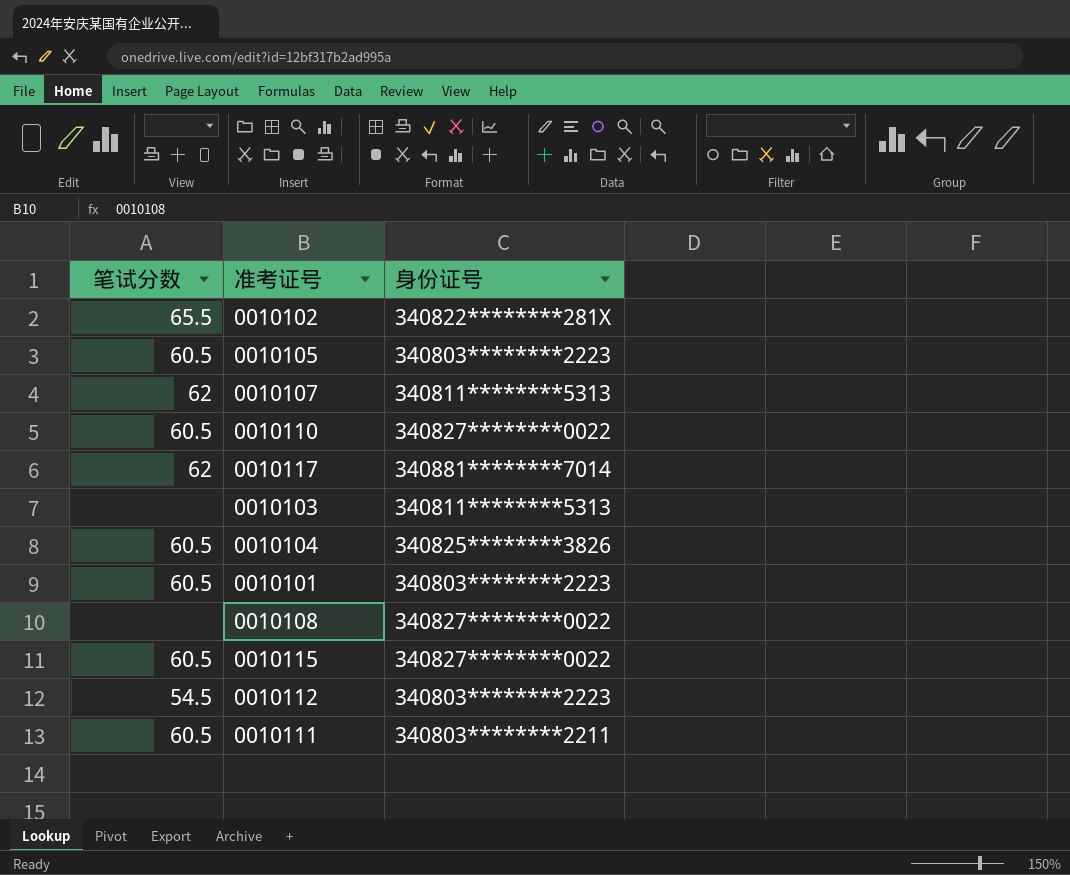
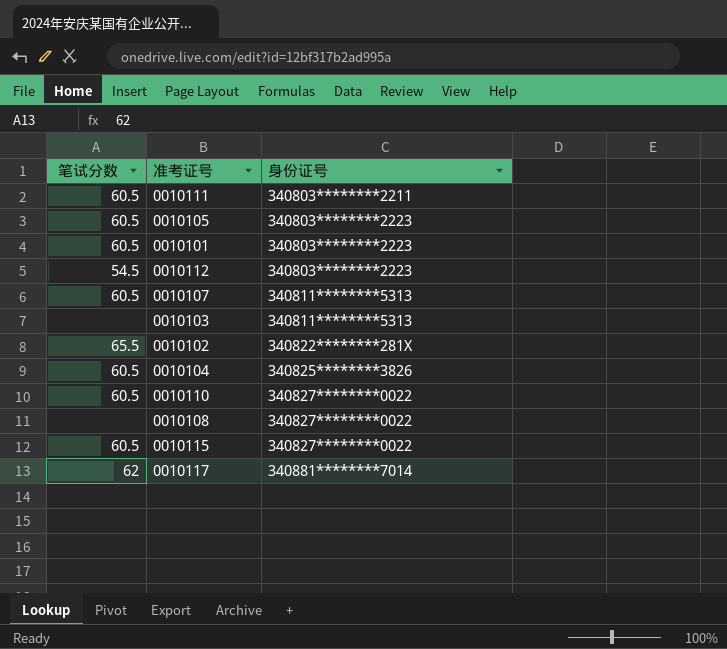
row order: none -> 身份证号 ascending
0010107 | 笔试分数: 62 -> 60.5

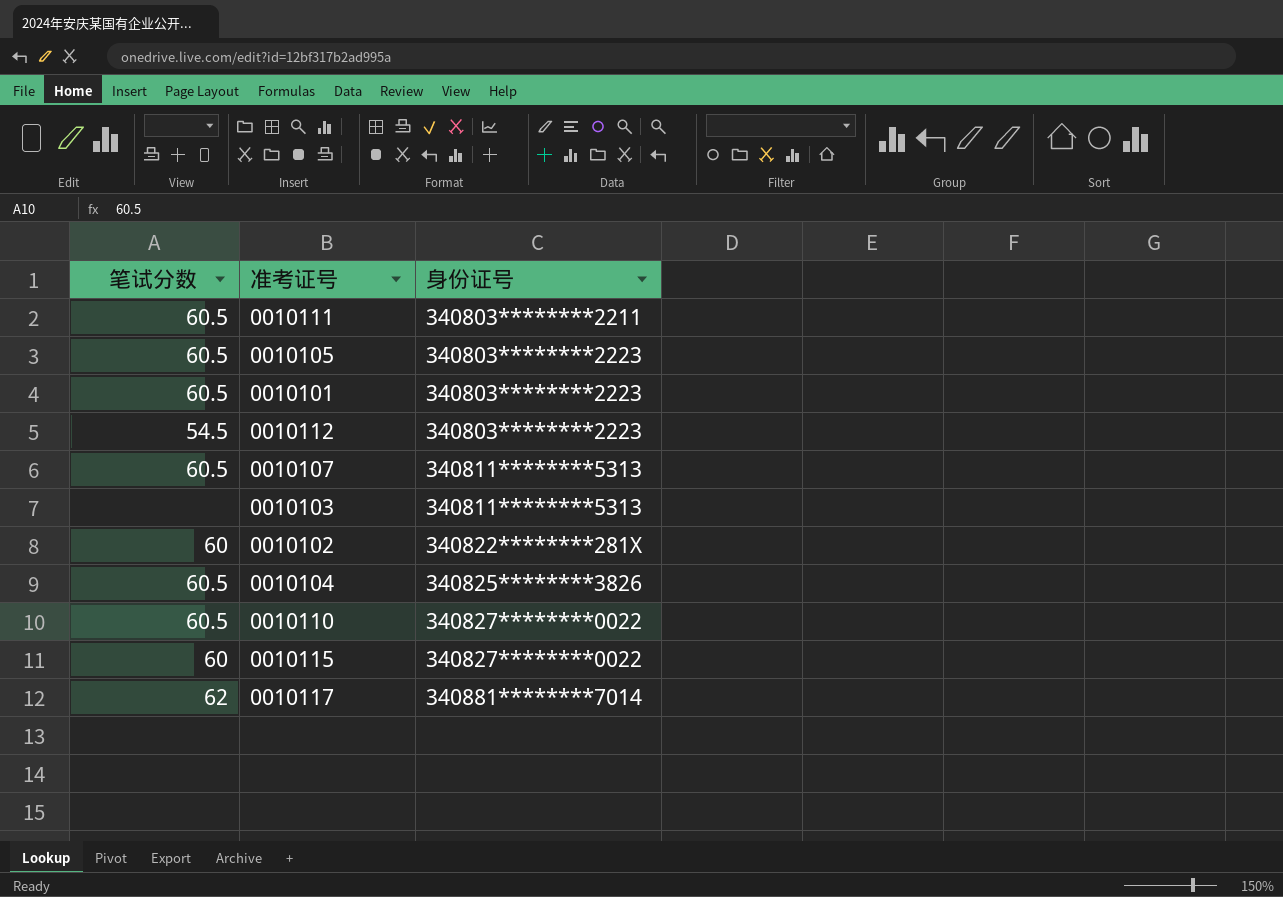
row 0010108: none | 340827********0022 -> none
0010102 | 笔试分数: 65.5 -> 60
0010115 | 笔试分数: 60.5 -> 60

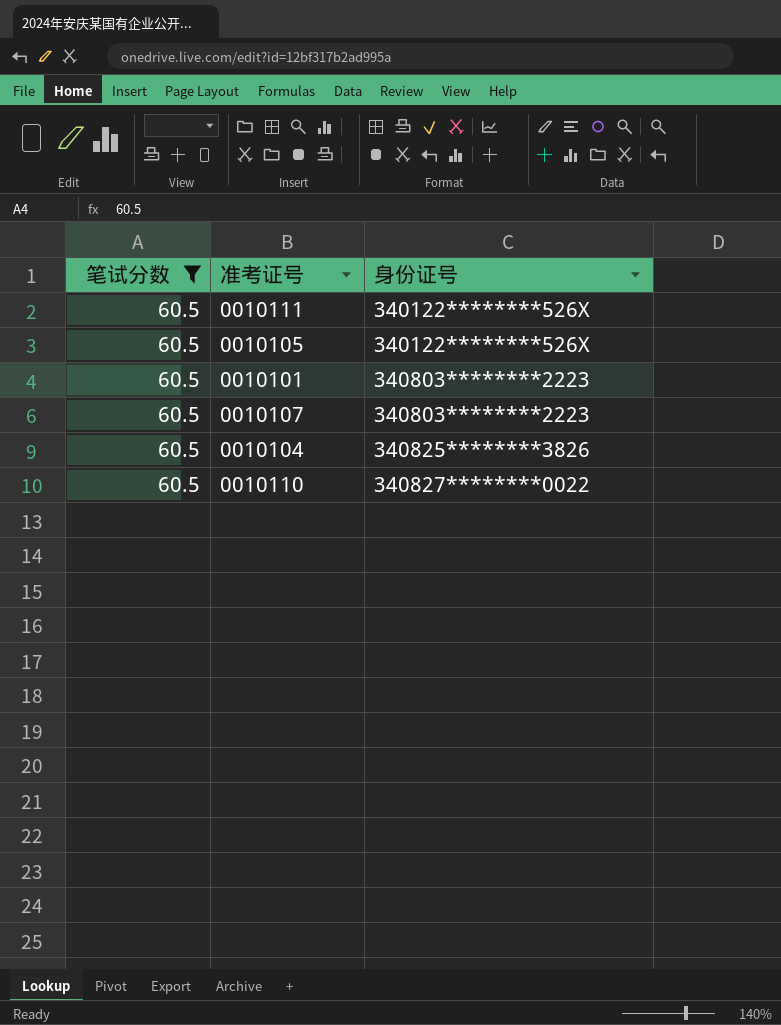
filter: none -> 笔试分数 = 60.5
0010111 | 身份证号: 340803********2211 -> 340122********526X
0010105 | 身份证号: 340803********2223 -> 340122********526X
0010107 | 身份证号: 340811********5313 -> 340803********2223

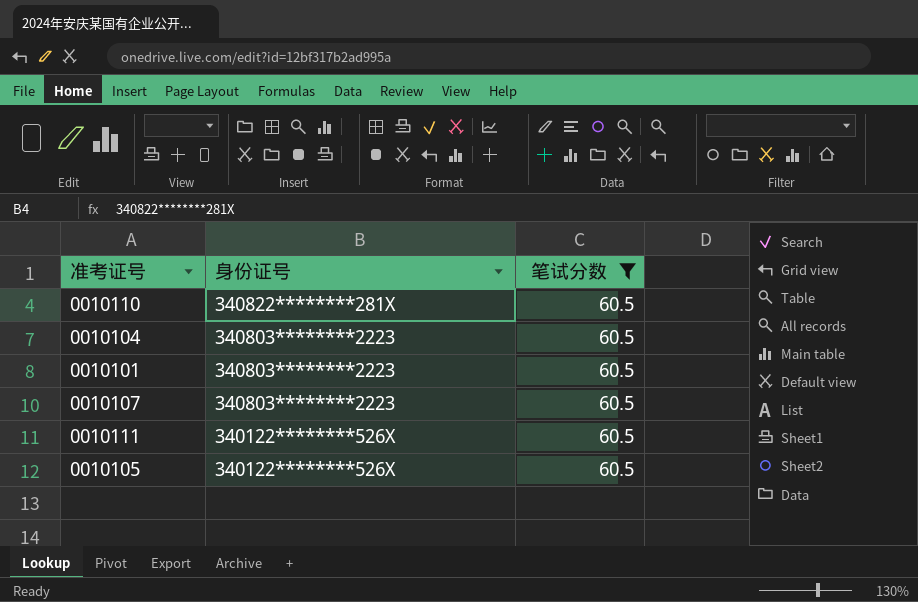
row order: 身份证号 ascending -> 身份证号 descending
column 笔试分数 | position: 1 -> 3
0010110 | 身份证号: 340827********0022 -> 340822********281X
0010104 | 身份证号: 340825********3826 -> 340803********2223

